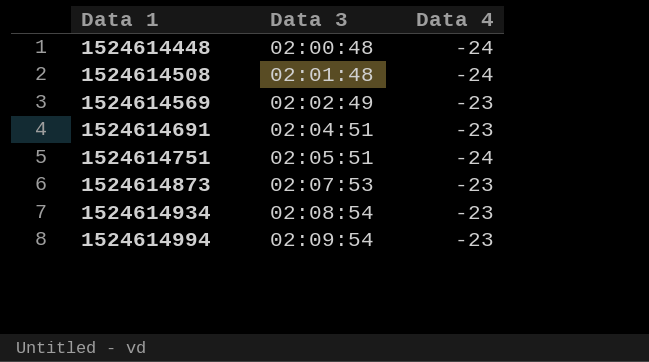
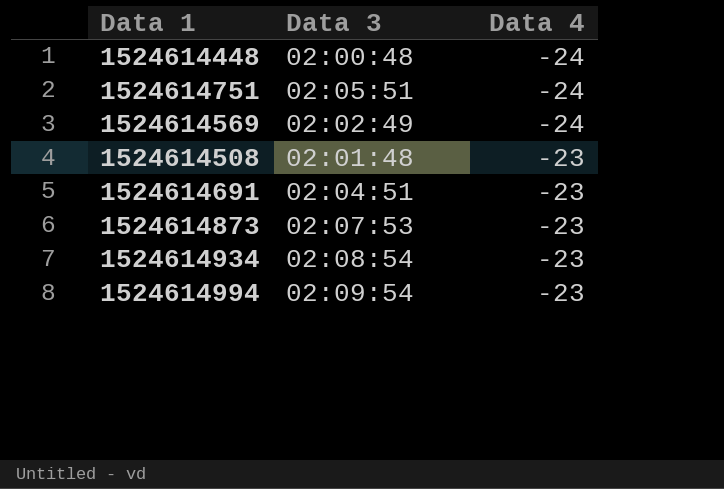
row order: Data 1 ascending -> Data 4 ascending
1524614569 | Data 4: -23 -> -24
1524614508 | Data 4: -24 -> -23

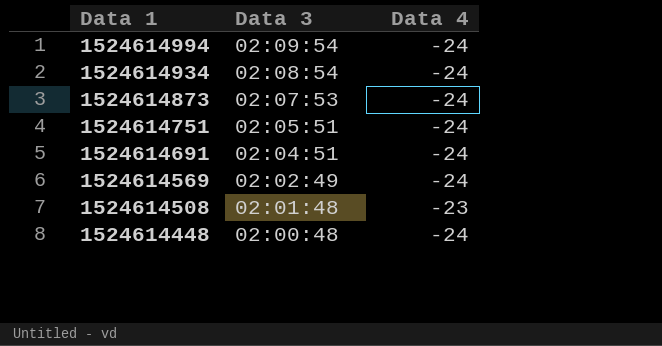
row order: Data 4 ascending -> Data 1 descending
1524614994 | Data 4: -23 -> -24
1524614934 | Data 4: -23 -> -24
1524614873 | Data 4: -23 -> -24
1524614691 | Data 4: -23 -> -24

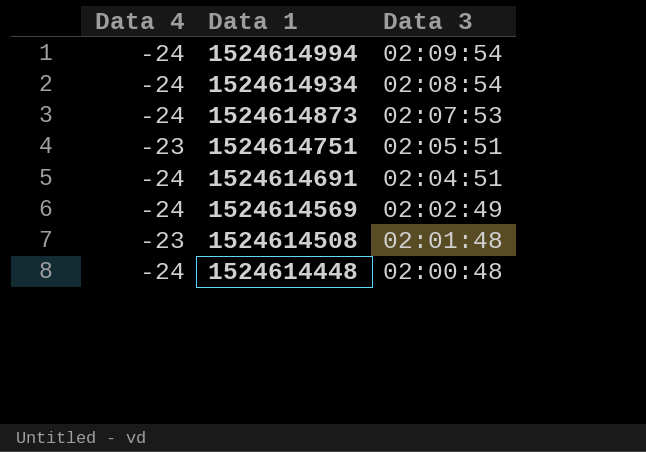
column Data 4 | position: 3 -> 1
1524614751 | Data 4: -24 -> -23

